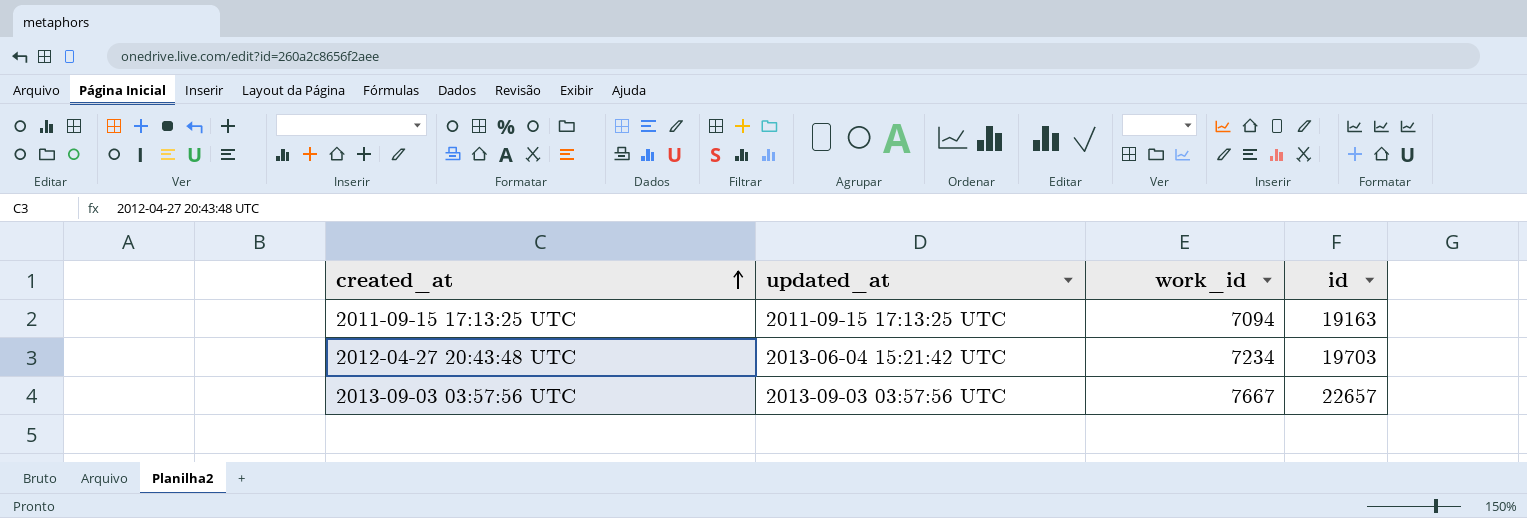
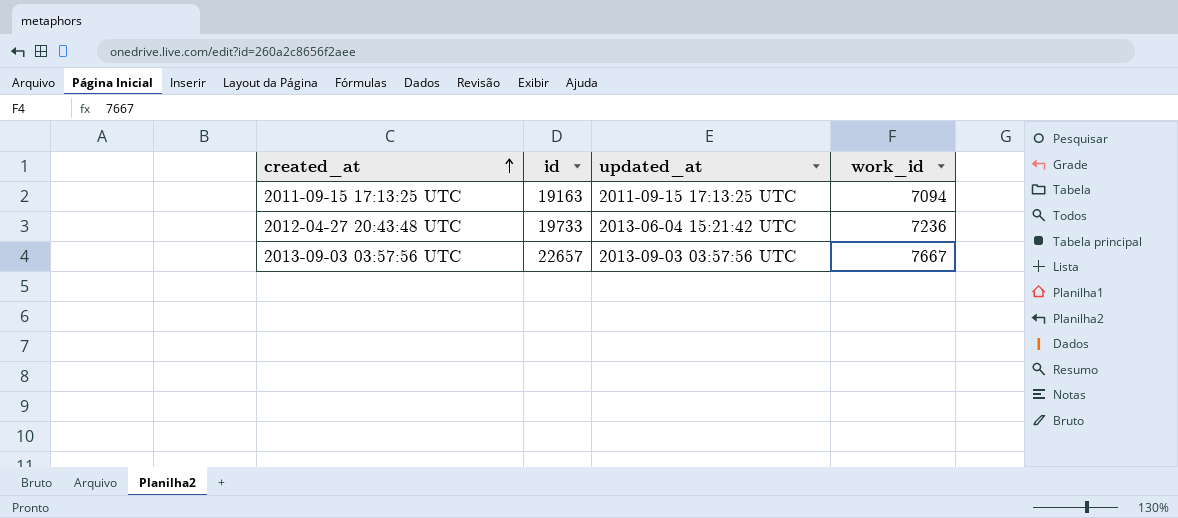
column id | position: 4 -> 2
2012-04-27 20:43:48 UTC | id: 19703 -> 19733
2012-04-27 20:43:48 UTC | work_id: 7234 -> 7236

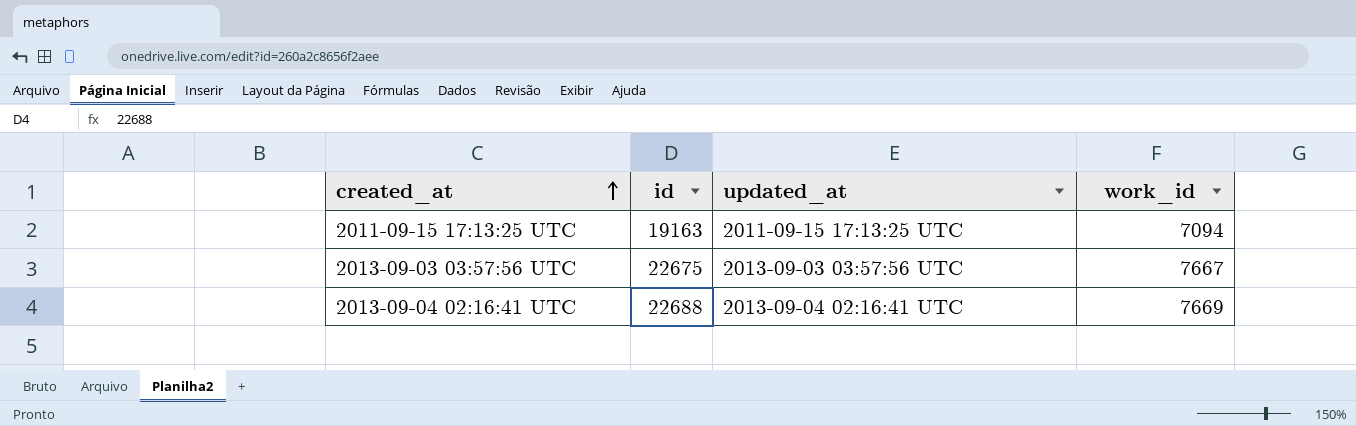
row 2012-04-27 20:43:48 UTC: 19733 | 2013-06-04 15:21:42 UTC | 7236 -> none
2013-09-03 03:57:56 UTC | id: 22657 -> 22675
row 2013-09-04 02:16:41 UTC: none -> 22688 | 2013-09-04 02:16:41 UTC | 7669

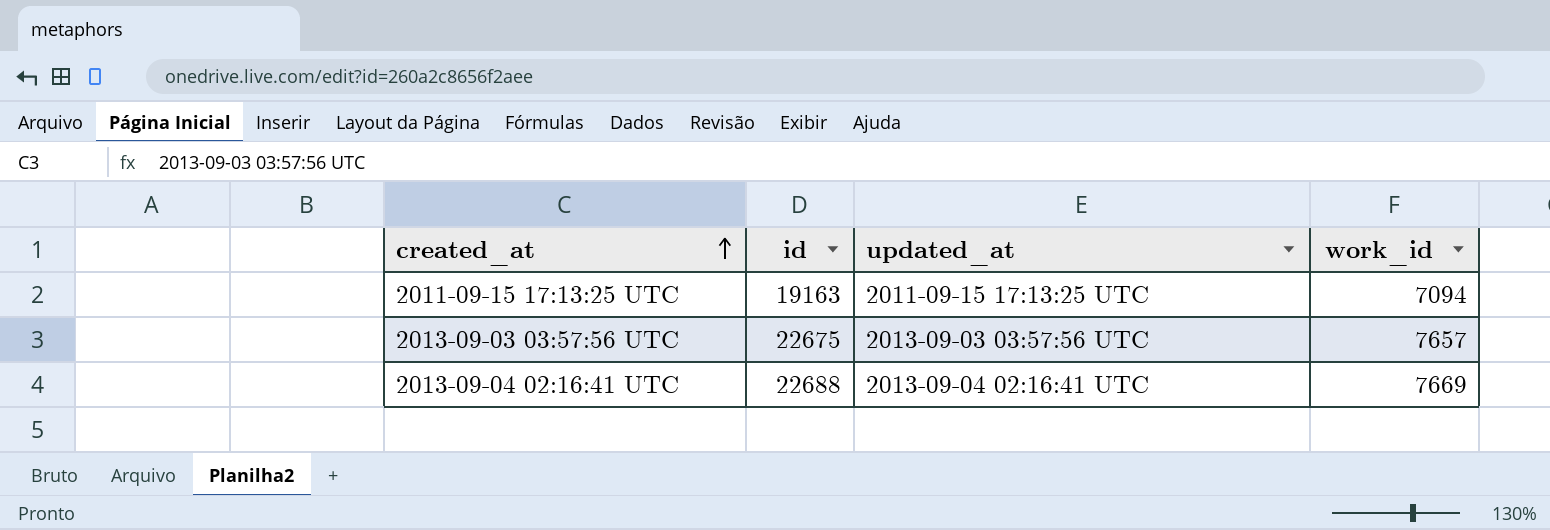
2013-09-03 03:57:56 UTC | work_id: 7667 -> 7657

